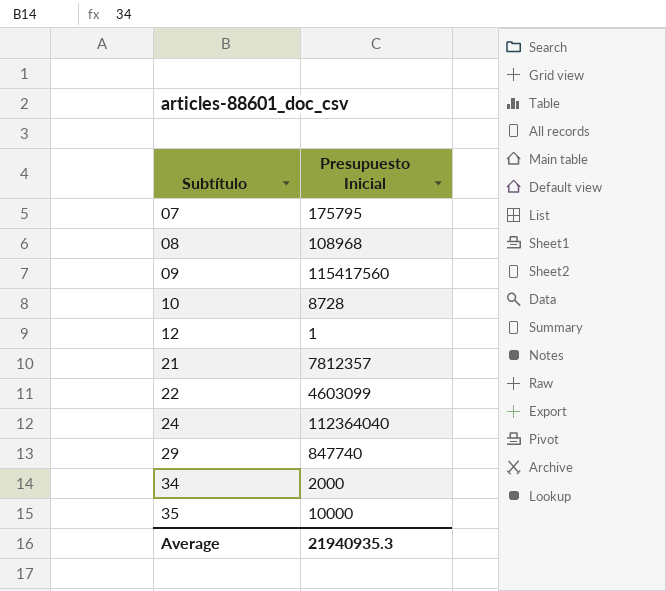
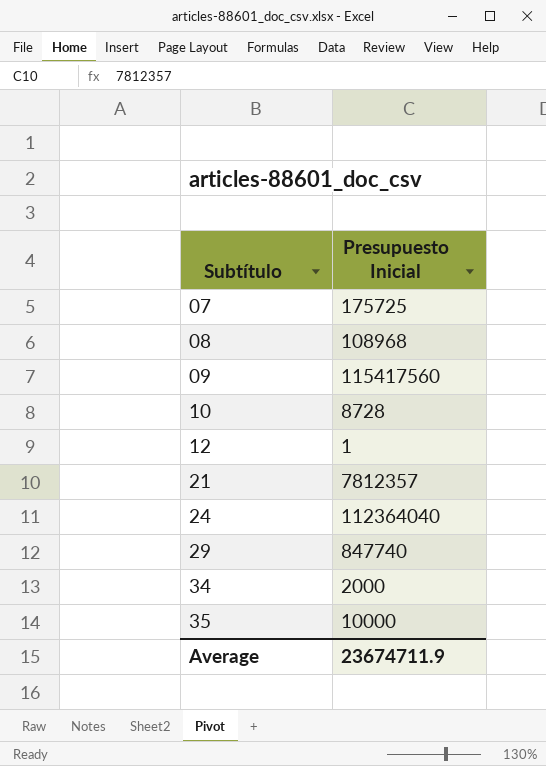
row 22: 4603099 -> none
07 | Presupuesto Inicial: 175795 -> 175725
Average | Presupuesto Inicial: 21940935.3 -> 23674711.9

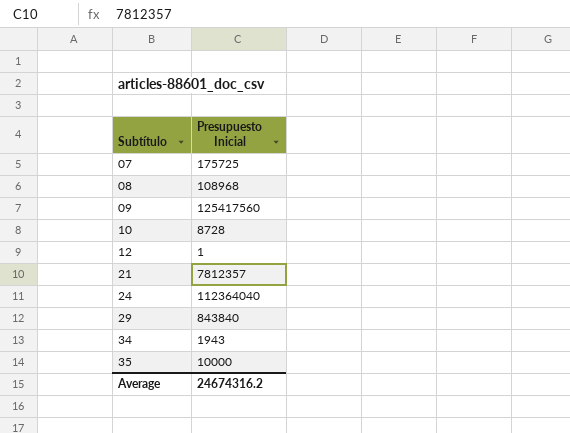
09 | Presupuesto Inicial: 115417560 -> 125417560
29 | Presupuesto Inicial: 847740 -> 843840
34 | Presupuesto Inicial: 2000 -> 1943
Average | Presupuesto Inicial: 23674711.9 -> 24674316.2

